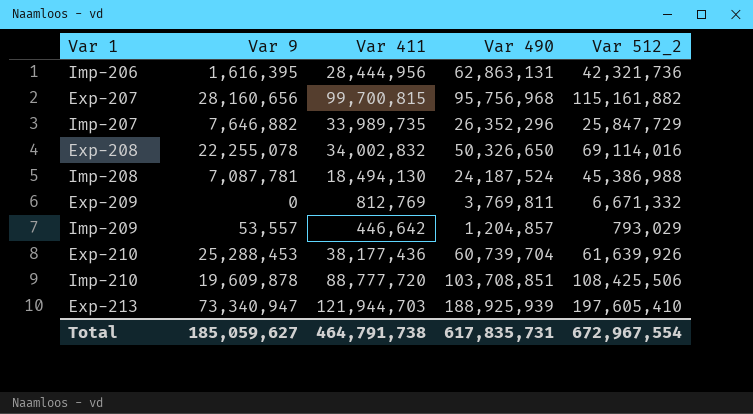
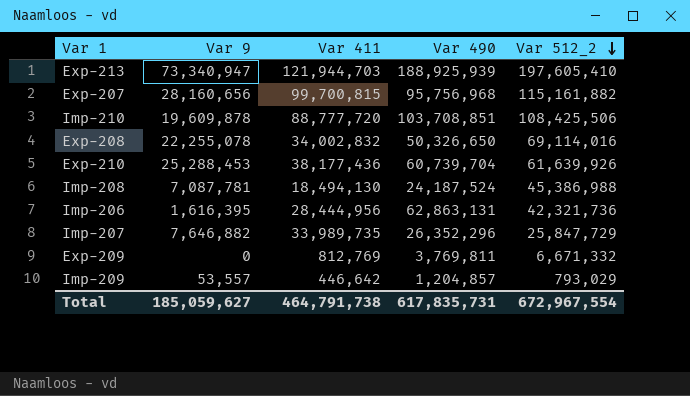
row order: none -> Var 512_2 descending

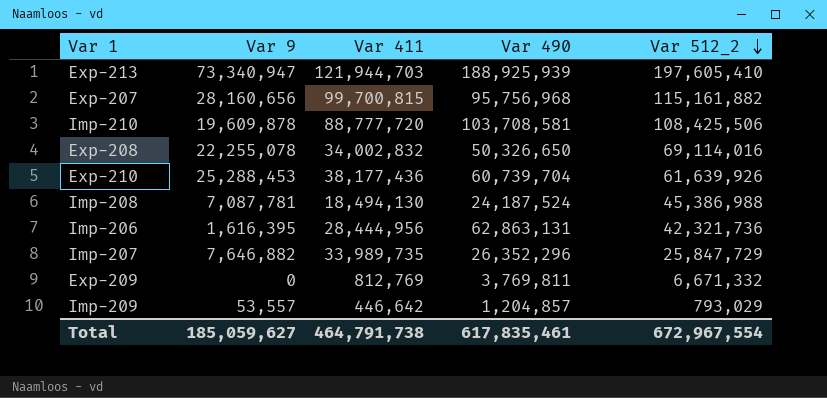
Imp-210 | Var 490: 103,708,851 -> 103,708,581
Total | Var 490: 617,835,731 -> 617,835,461

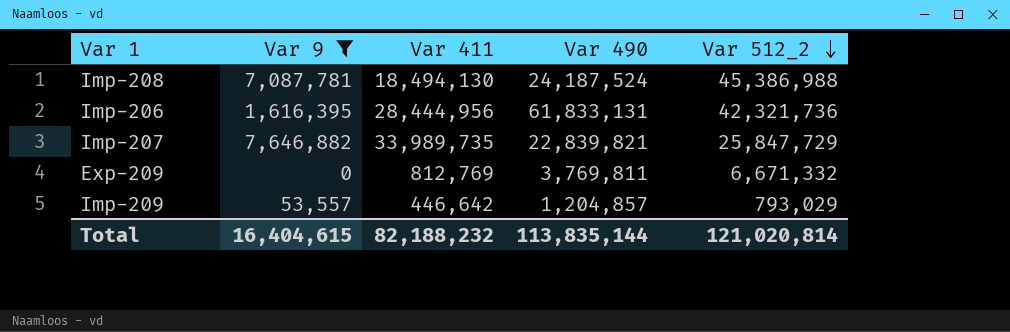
filter: none -> Var 9 <= 7,646,882
Imp-206 | Var 490: 62,863,131 -> 61,833,131
Imp-207 | Var 490: 26,352,296 -> 22,839,821
Total | Var 9: 185,059,627 -> 16,404,615
Total | Var 411: 464,791,738 -> 82,188,232
Total | Var 490: 617,835,461 -> 113,835,144
Total | Var 512_2: 672,967,554 -> 121,020,814

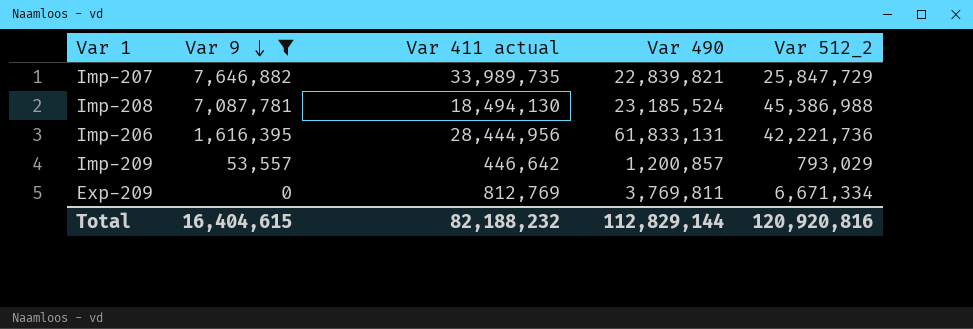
row order: Var 512_2 descending -> Var 9 descending
column name: Var 411 -> Var 411 actual
Imp-208 | Var 490: 24,187,524 -> 23,185,524
Imp-206 | Var 512_2: 42,321,736 -> 42,221,736
Imp-209 | Var 490: 1,204,857 -> 1,200,857
Exp-209 | Var 512_2: 6,671,332 -> 6,671,334
Total | Var 490: 113,835,144 -> 112,829,144
Total | Var 512_2: 121,020,814 -> 120,920,816

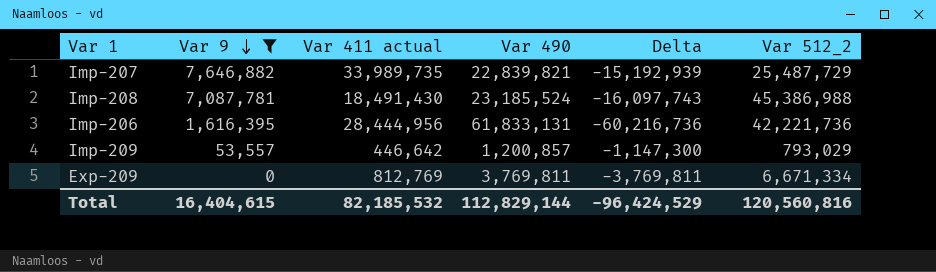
column Delta | formula: none -> [Var 9] - [Var 490]
Imp-207 | Var 512_2: 25,847,729 -> 25,487,729
Imp-208 | Var 411 actual: 18,494,130 -> 18,491,430
Total | Var 411 actual: 82,188,232 -> 82,185,532
Total | Var 512_2: 120,920,816 -> 120,560,816

